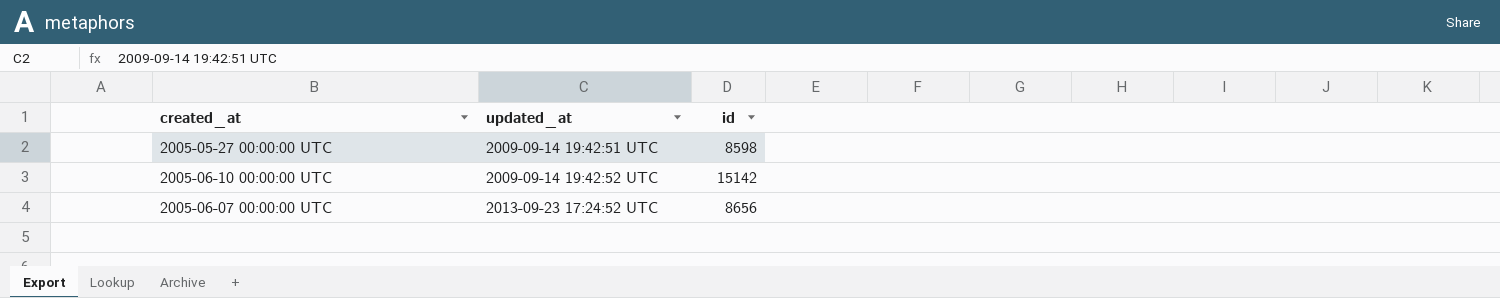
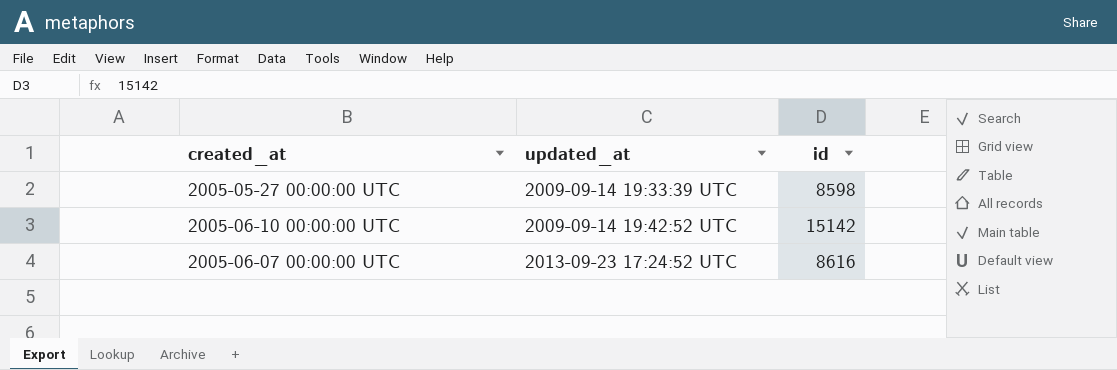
2005-05-27 00:00:00 UTC | updated_at: 2009-09-14 19:42:51 UTC -> 2009-09-14 19:33:39 UTC
2005-06-07 00:00:00 UTC | id: 8656 -> 8616

